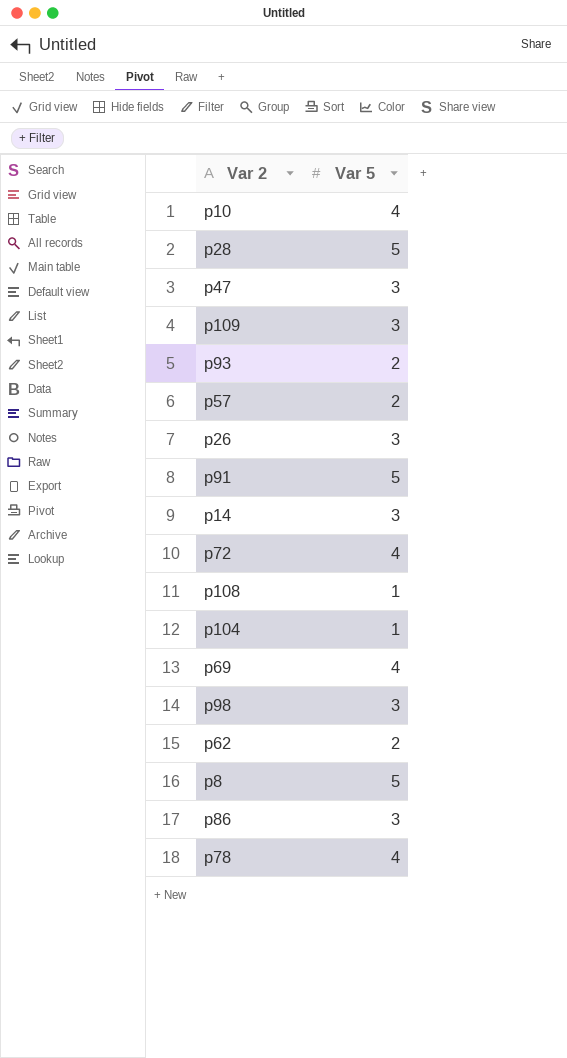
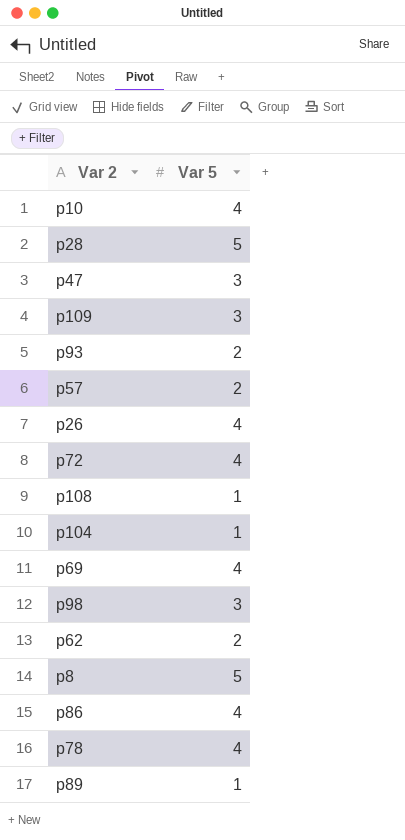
row p91: 5 -> none
row p14: 3 -> none
p26 | Var 5: 3 -> 4
p86 | Var 5: 3 -> 4
row p89: none -> 1

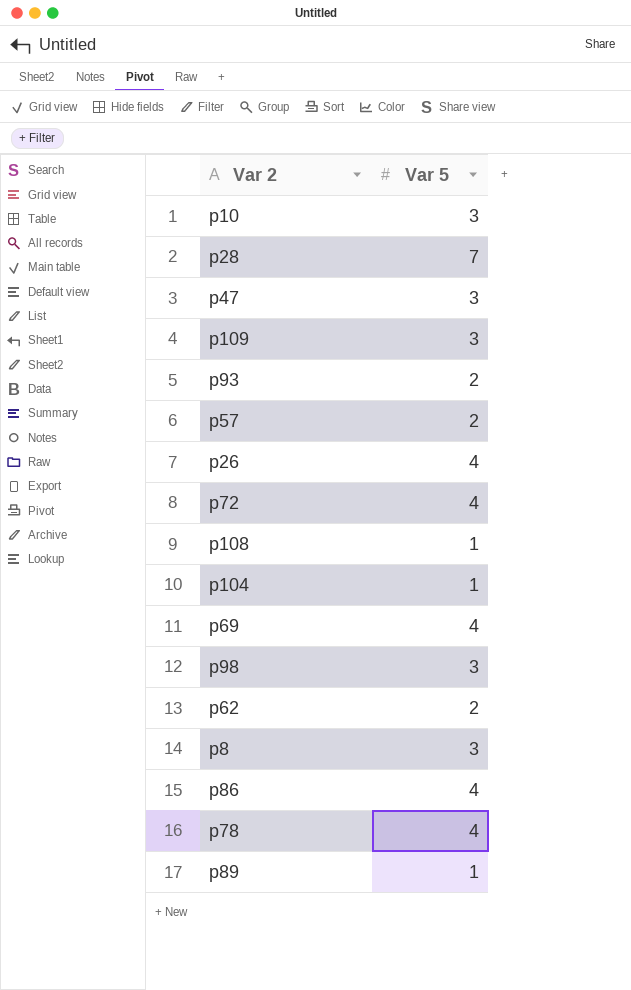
p10 | Var 5: 4 -> 3
p28 | Var 5: 5 -> 7
p8 | Var 5: 5 -> 3

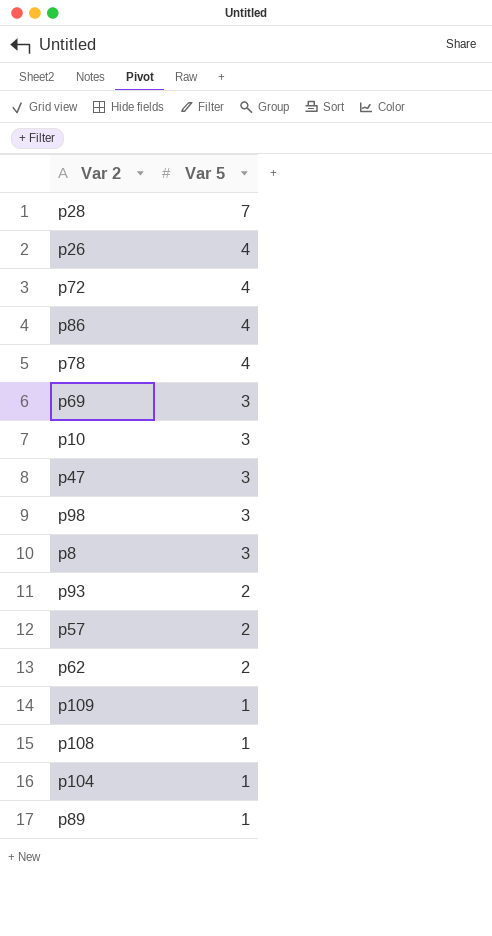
row order: none -> Var 5 descending
p69 | Var 5: 4 -> 3
p109 | Var 5: 3 -> 1

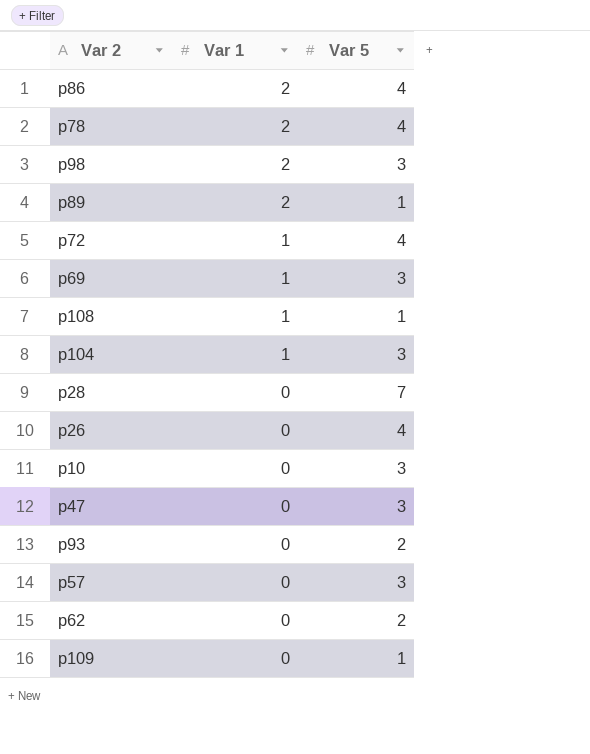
row order: Var 5 descending -> Var 1 descending
column Var 1 | position: none -> 2
row p8: 3 -> none
p104 | Var 5: 1 -> 3
p57 | Var 5: 2 -> 3

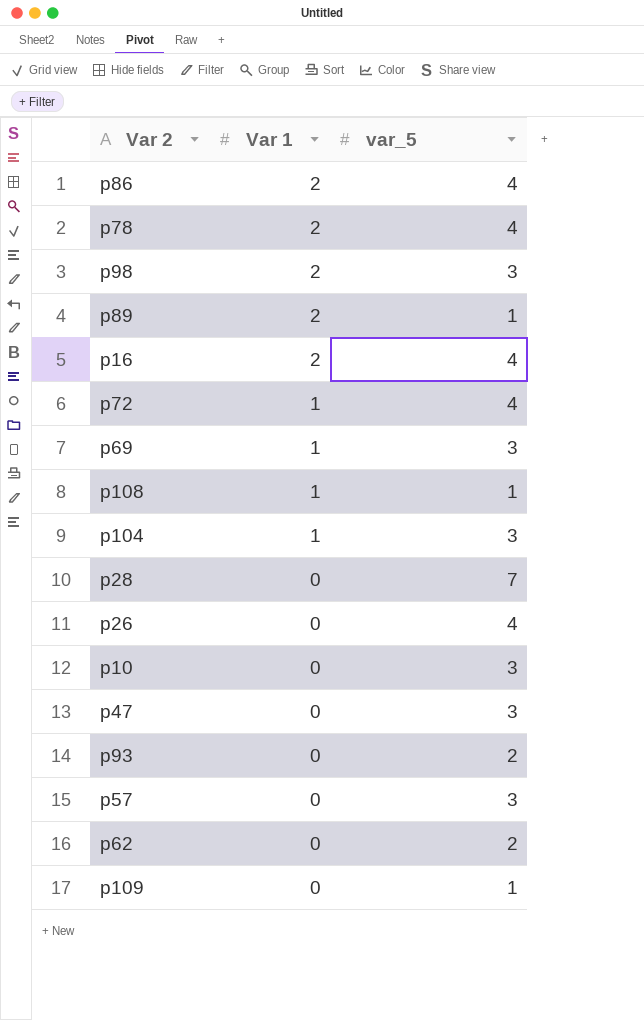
column name: Var 5 -> var_5
row p16: none -> 2 | 4

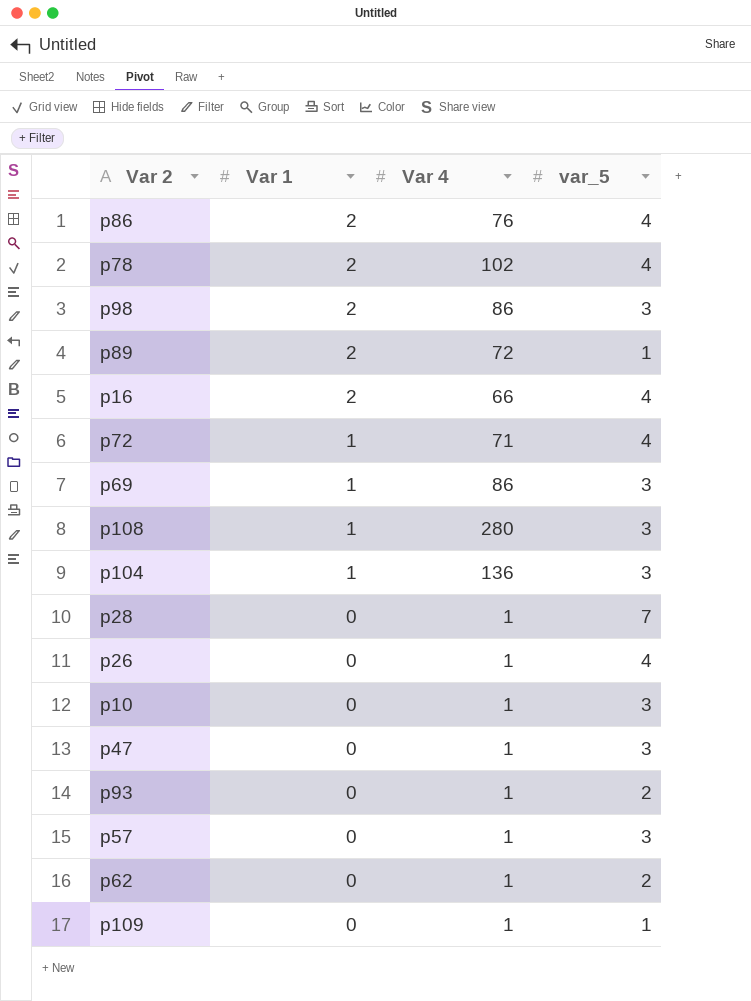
column Var 4 | position: none -> 3
p108 | var_5: 1 -> 3

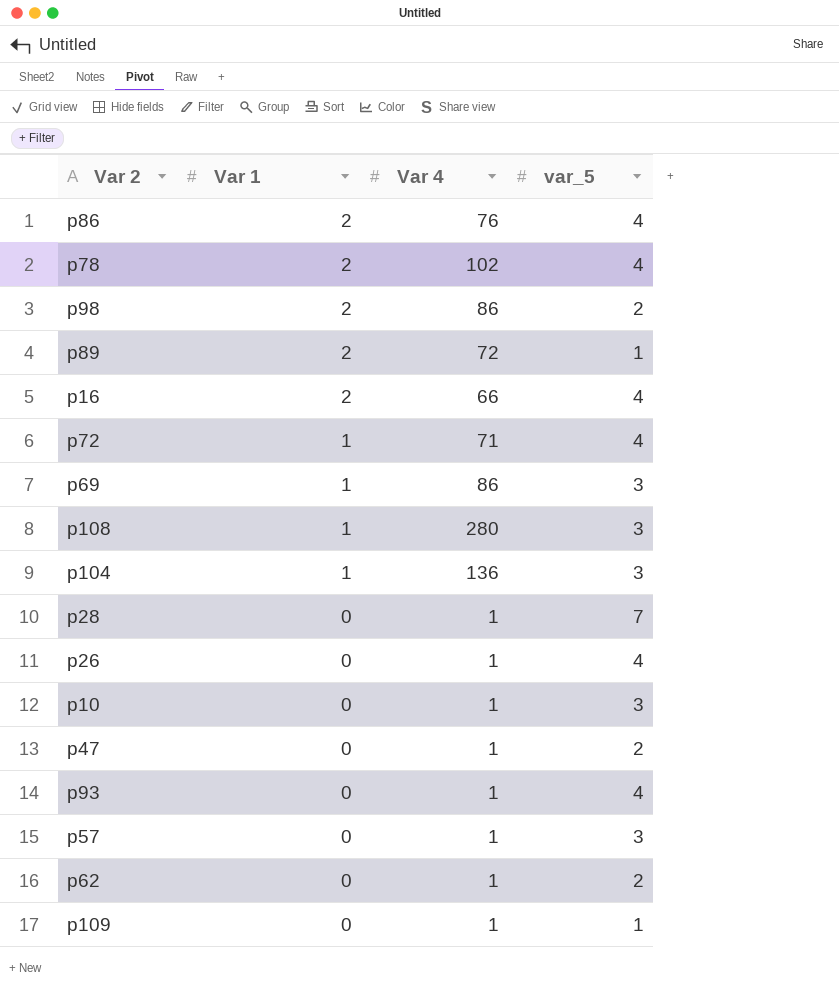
p98 | var_5: 3 -> 2
p47 | var_5: 3 -> 2
p93 | var_5: 2 -> 4

